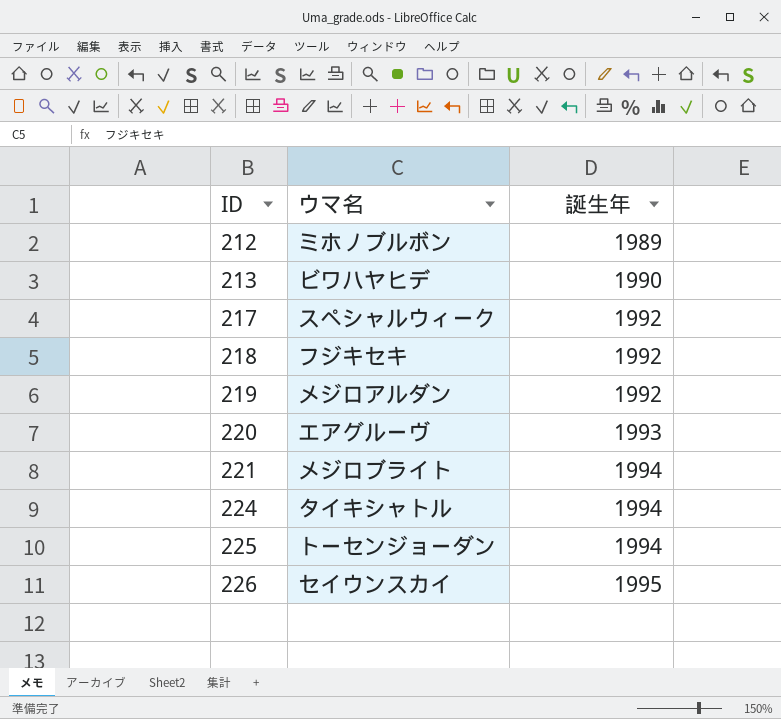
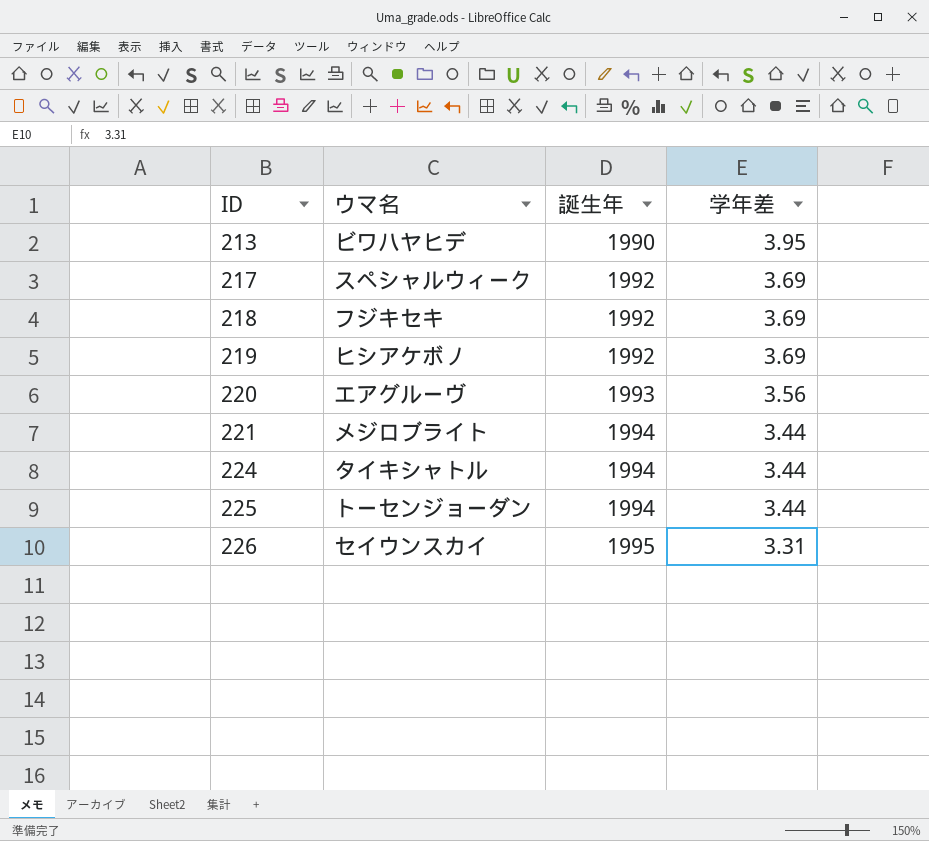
column 学年差 | position: none -> 4
row 212: ミホノブルボン | 1989 -> none
219 | ウマ名: メジロアルダン -> ヒシアケボノ

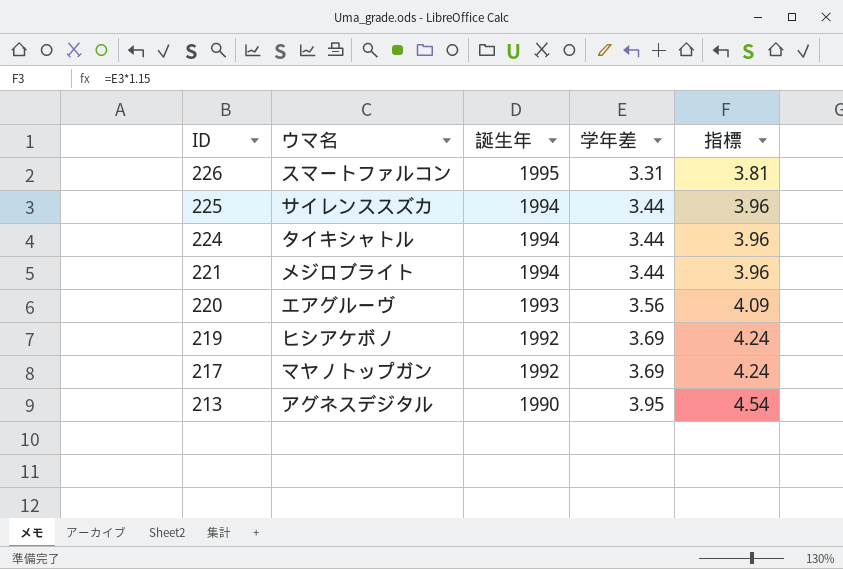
row order: ID ascending -> ID descending
column 指標 | formula: none -> [学年差] * 1.15
row 218: フジキセキ | 1992 | 3.69 -> none
226 | ウマ名: セイウンスカイ -> スマートファルコン
225 | ウマ名: トーセンジョーダン -> サイレンススズカ
217 | ウマ名: スペシャルウィーク -> マヤノトップガン
213 | ウマ名: ビワハヤヒデ -> アグネスデジタル

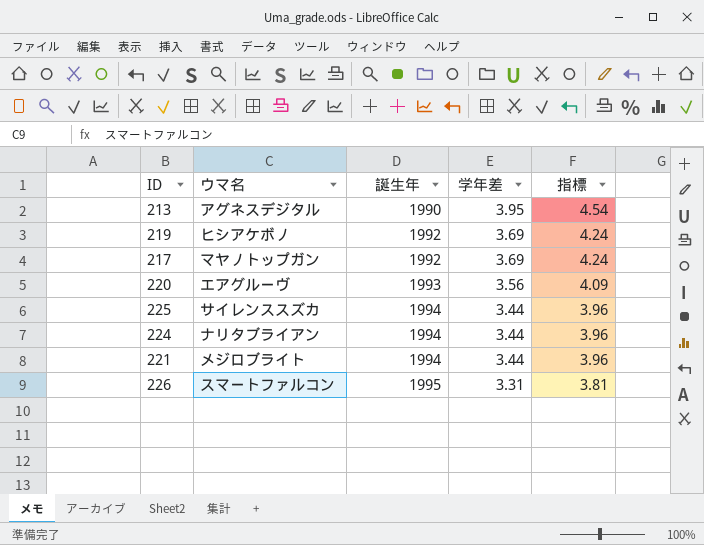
row order: ID descending -> 誕生年 ascending
224 | ウマ名: タイキシャトル -> ナリタブライアン

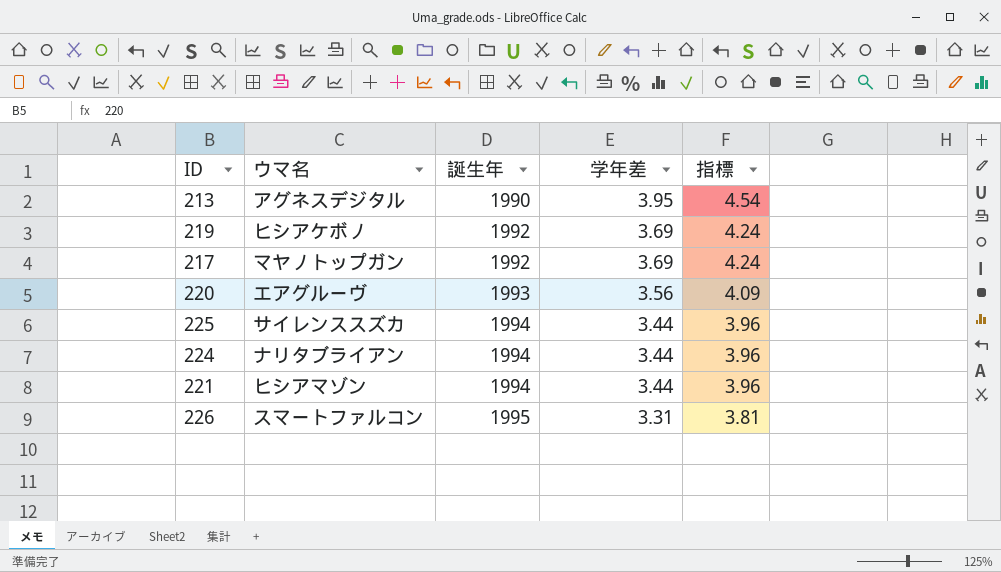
221 | ウマ名: メジロブライト -> ヒシアマゾン

